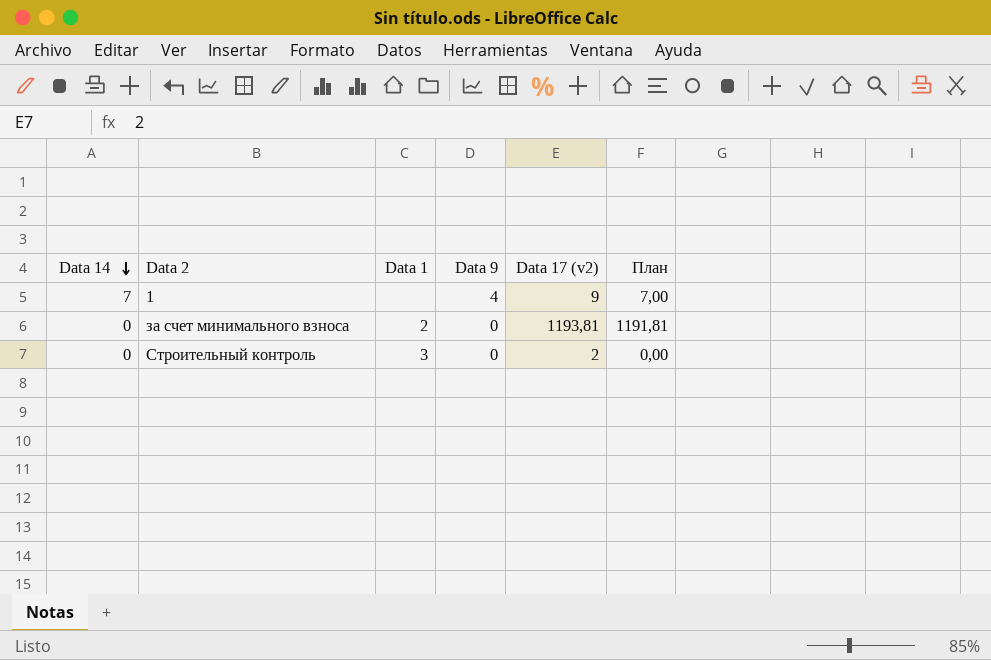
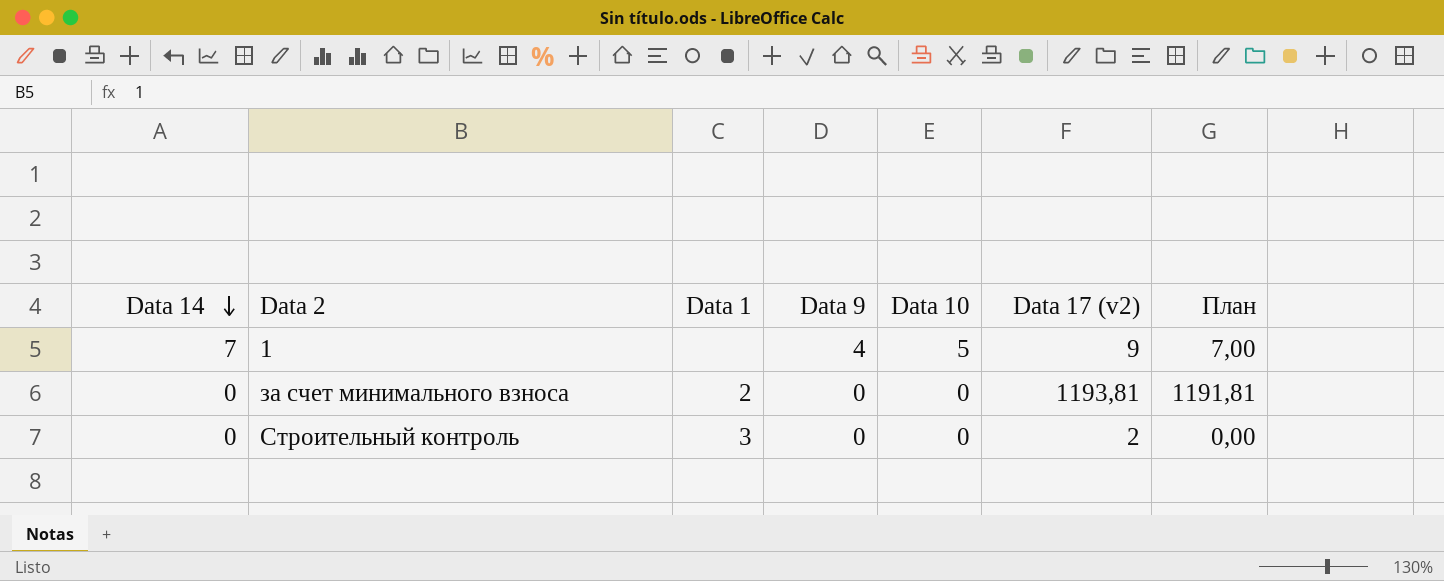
column Data 10 | position: none -> 5

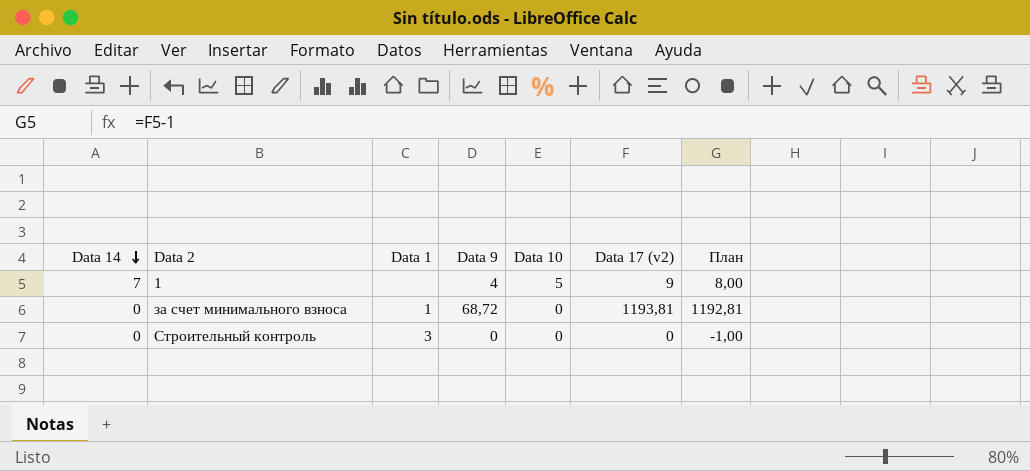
column План | formula: [Data 17 (v2)] - 2 -> [Data 17 (v2)] - 1
за счет минимального взноса | Data 1: 2 -> 1
за счет минимального взноса | Data 9: 0 -> 68,72
Строительный контроль | Data 17 (v2): 2 -> 0

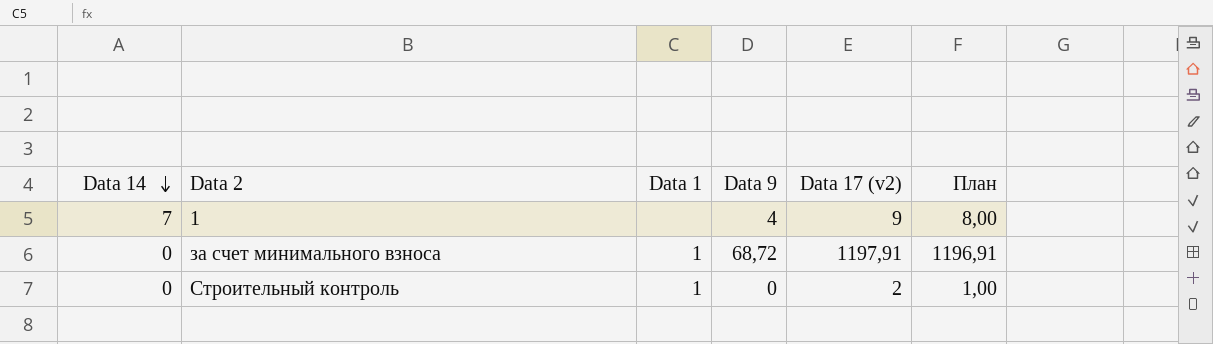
column Data 10 | position: 5 -> none
за счет минимального взноса | Data 17 (v2): 1193,81 -> 1197,91
за счет минимального взноса | План: 1192,81 -> 1196,91
Строительный контроль | Data 1: 3 -> 1
Строительный контроль | Data 17 (v2): 0 -> 2
Строительный контроль | План: -1,00 -> 1,00

